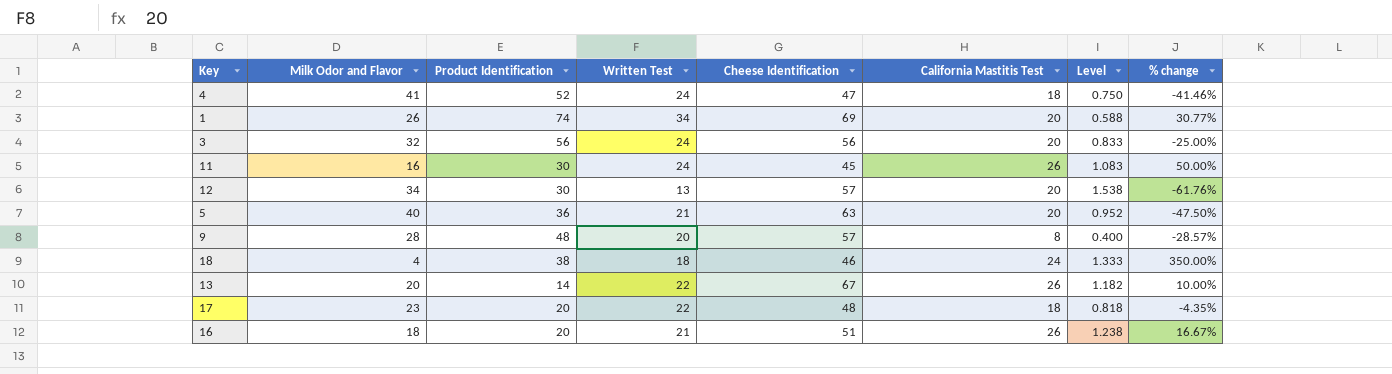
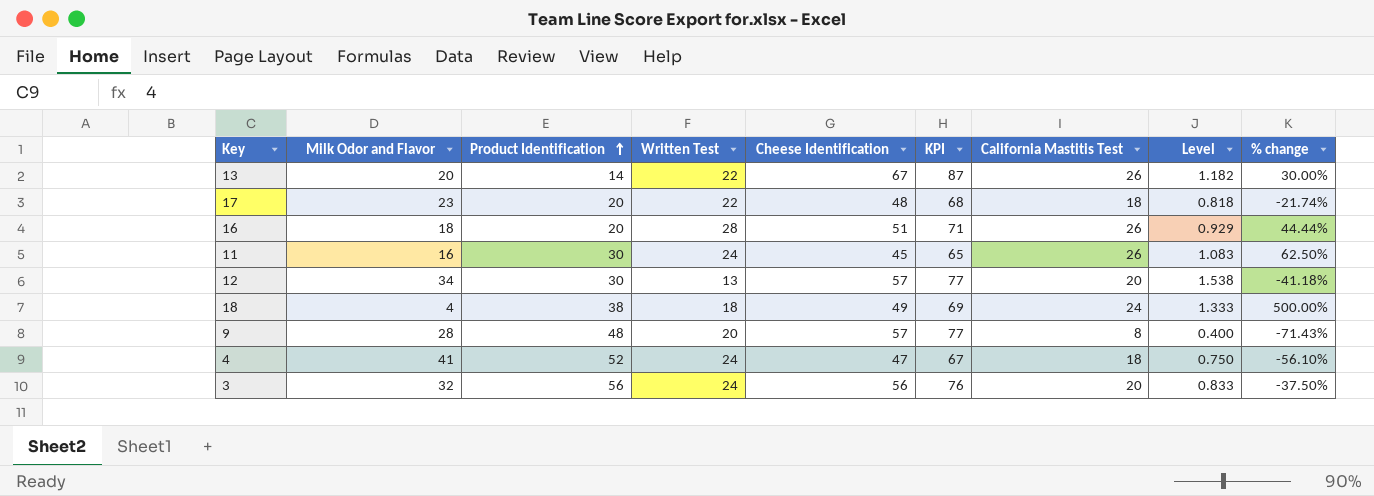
row order: none -> Product Identification ascending
column KPI | formula: none -> [Cheese Identification] + 20
column % change | formula: ([Written Test] - [Milk Odor and Flavor]) / [Milk Odor and Flavor] -> ([California Mastitis Test] - [Milk Odor and Flavor]) / [Milk Odor and Flavor]
row 1: 26 | 74 | 34 | 69 | 20 | 0.588 | 30.77% -> none
row 5: 40 | 36 | 21 | 63 | 20 | 0.952 | -47.50% -> none
16 | Written Test: 21 -> 28
16 | Level: 1.238 -> 0.929
18 | Cheese Identification: 46 -> 49

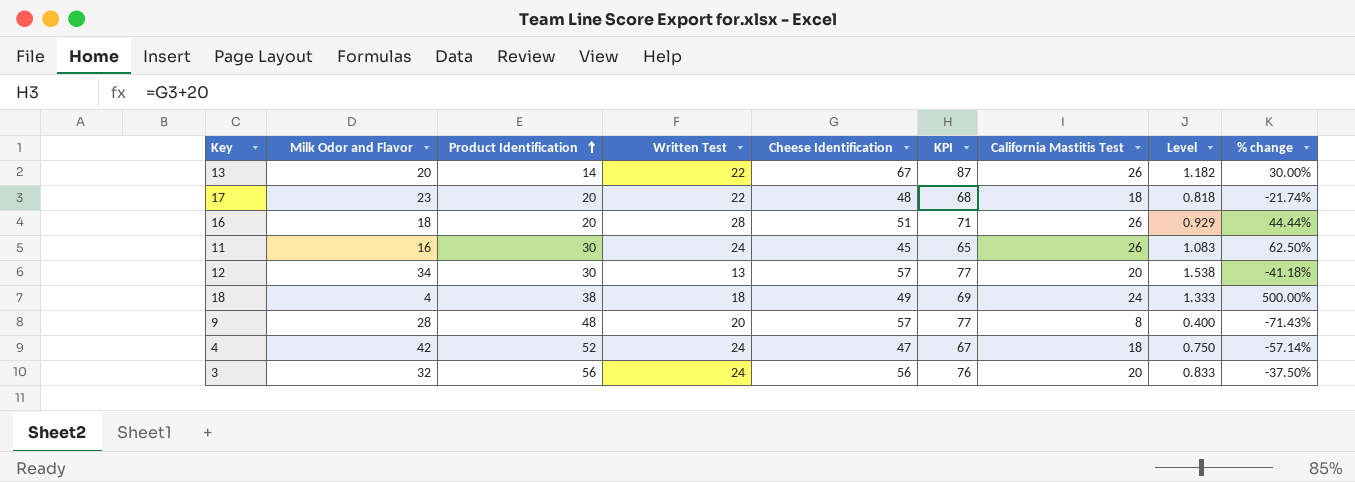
4 | Milk Odor and Flavor: 41 -> 42
4 | % change: -56.10% -> -57.14%

